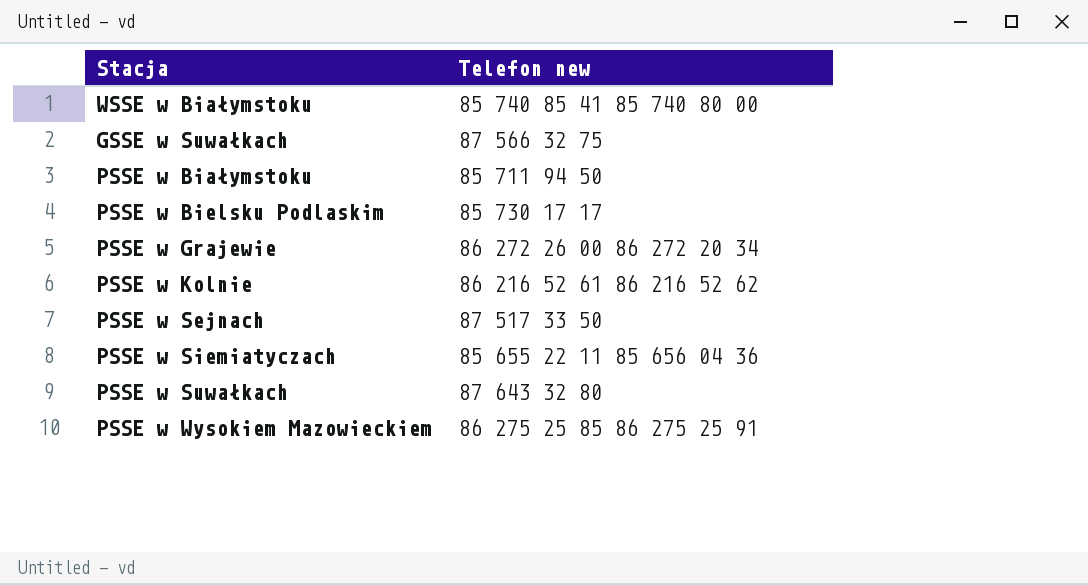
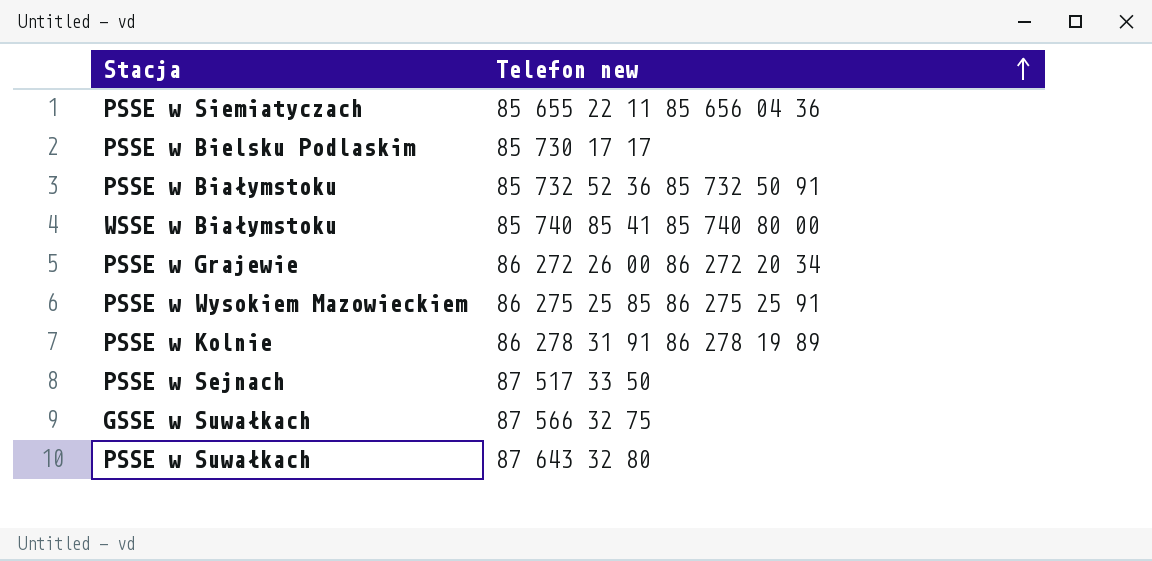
row order: none -> Telefon new ascending
PSSE w Białymstoku | Telefon new: 85 711 94 50 -> 85 732 52 36 85 732 50 91
PSSE w Kolnie | Telefon new: 86 216 52 61 86 216 52 62 -> 86 278 31 91 86 278 19 89

